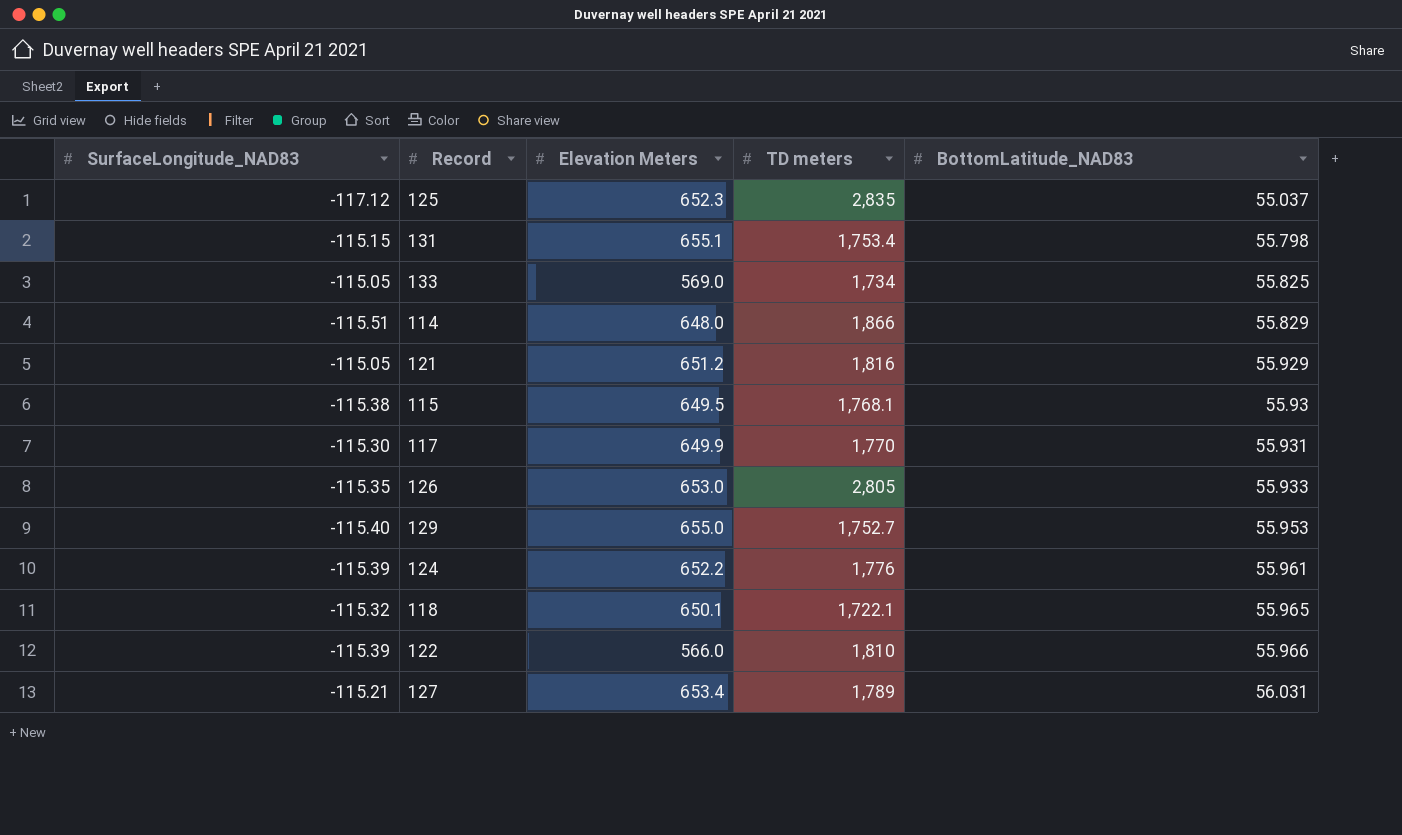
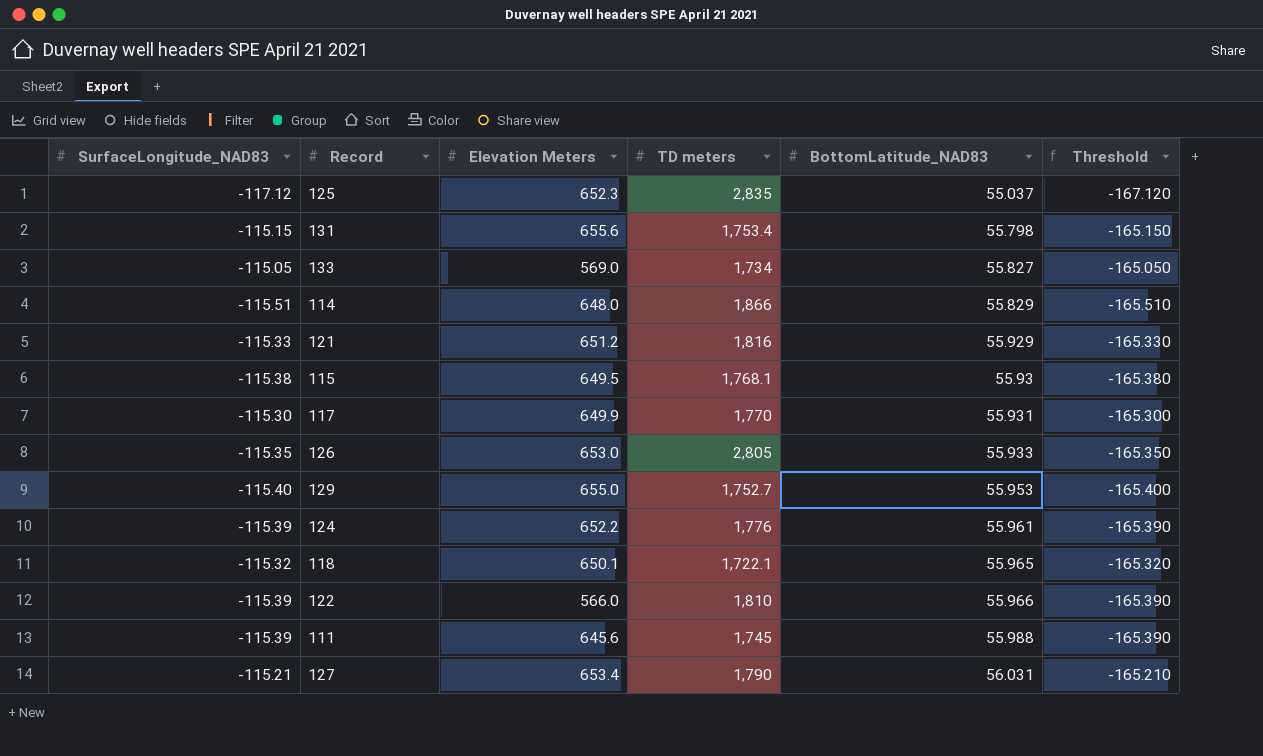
column Threshold | formula: none -> [SurfaceLongitude_NAD83] - 50
131 | Elevation Meters: 655.1 -> 655.6
133 | BottomLatitude_NAD83: 55.825 -> 55.827
121 | SurfaceLongitude_NAD83: -115.05 -> -115.33
row 111: none -> -115.39 | 645.6 | 1,745 | 55.988 | -165.390
127 | TD meters: 1,789 -> 1,790

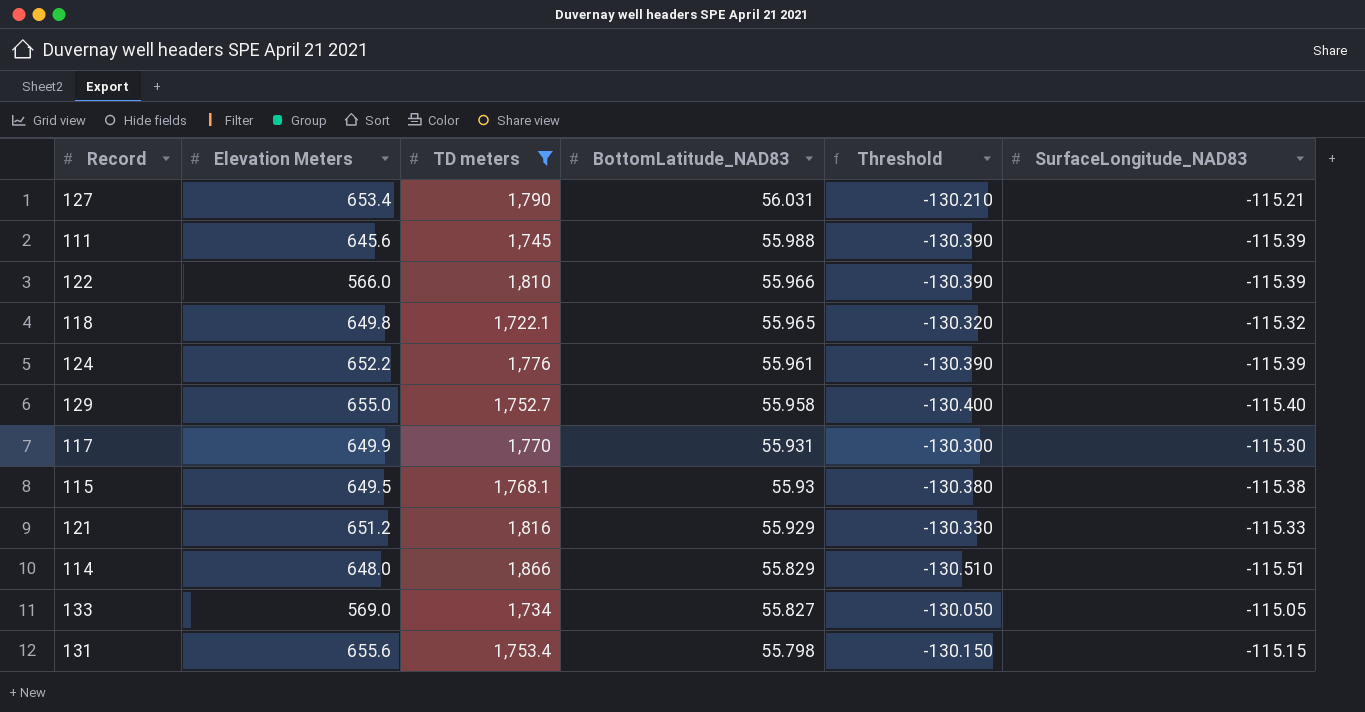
filter: none -> TD meters <= 1,866
row order: BottomLatitude_NAD83 ascending -> BottomLatitude_NAD83 descending
column Threshold | formula: [SurfaceLongitude_NAD83] - 50 -> [SurfaceLongitude_NAD83] - 15
column SurfaceLongitude_NAD83 | position: 1 -> 6
118 | Elevation Meters: 650.1 -> 649.8
129 | BottomLatitude_NAD83: 55.953 -> 55.958

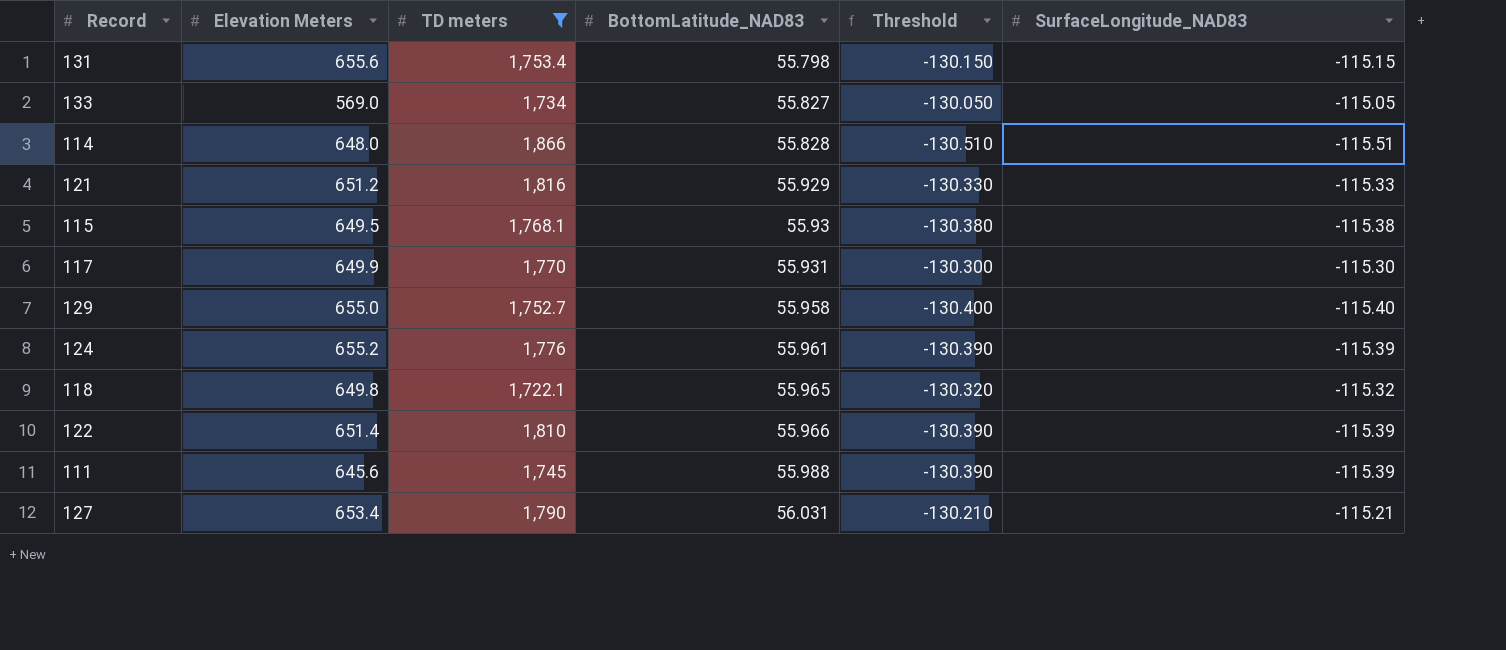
row order: BottomLatitude_NAD83 descending -> BottomLatitude_NAD83 ascending
114 | BottomLatitude_NAD83: 55.829 -> 55.828
124 | Elevation Meters: 652.2 -> 655.2
122 | Elevation Meters: 566.0 -> 651.4

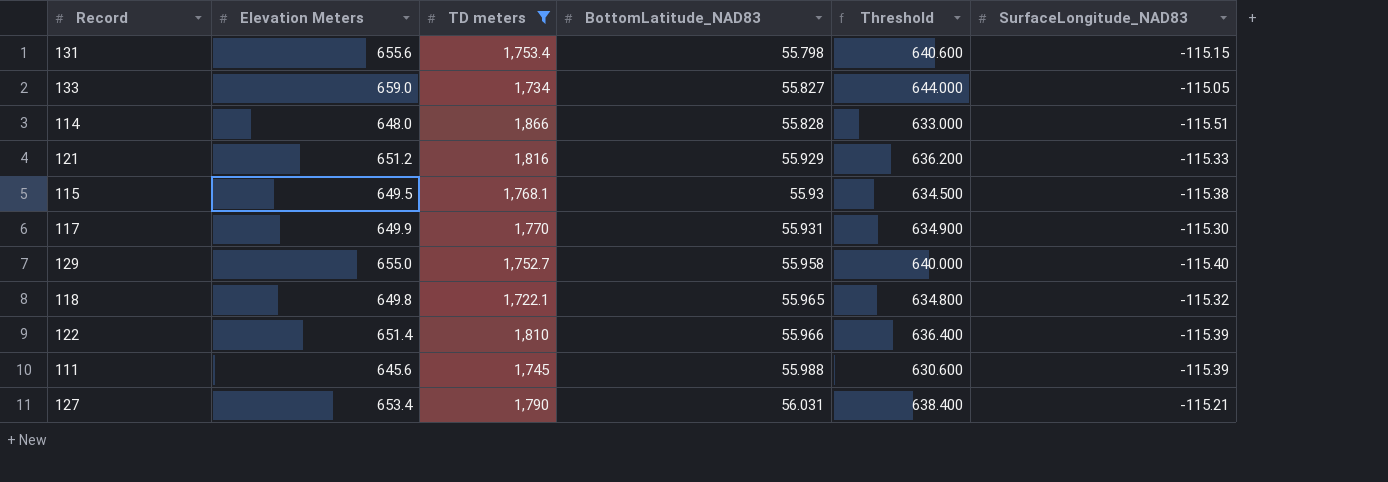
column Threshold | formula: [SurfaceLongitude_NAD83] - 15 -> [Elevation Meters] - 15
row 124: 655.2 | 1,776 | 55.961 | -130.390 | -115.39 -> none
133 | Elevation Meters: 569.0 -> 659.0

